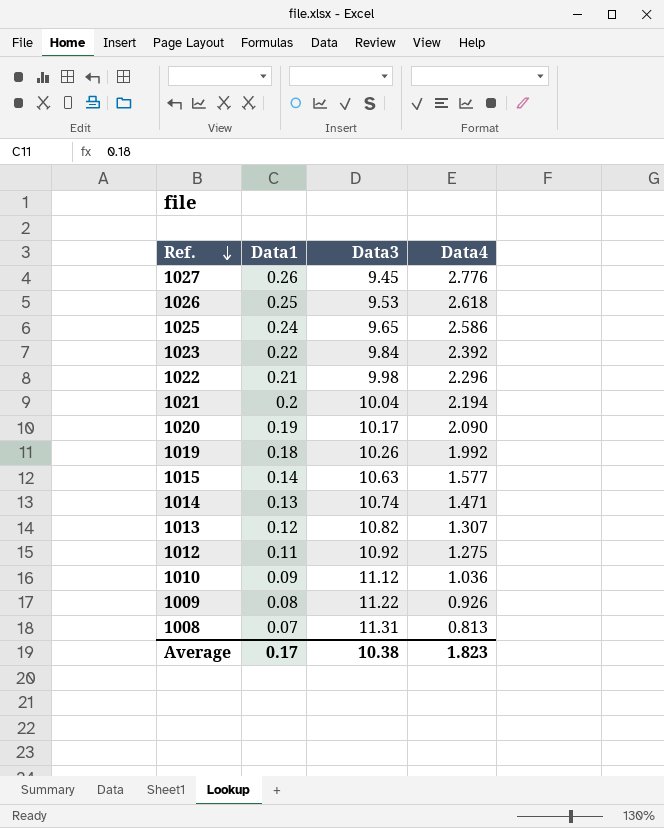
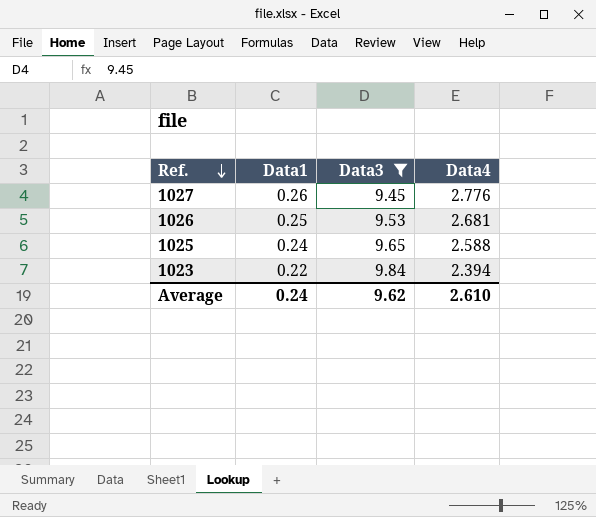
filter: none -> Data3 <= 9.84
1026 | Data4: 2.618 -> 2.681
1025 | Data4: 2.586 -> 2.588
1023 | Data4: 2.392 -> 2.394
Average | Data1: 0.17 -> 0.24
Average | Data3: 10.38 -> 9.62
Average | Data4: 1.823 -> 2.610

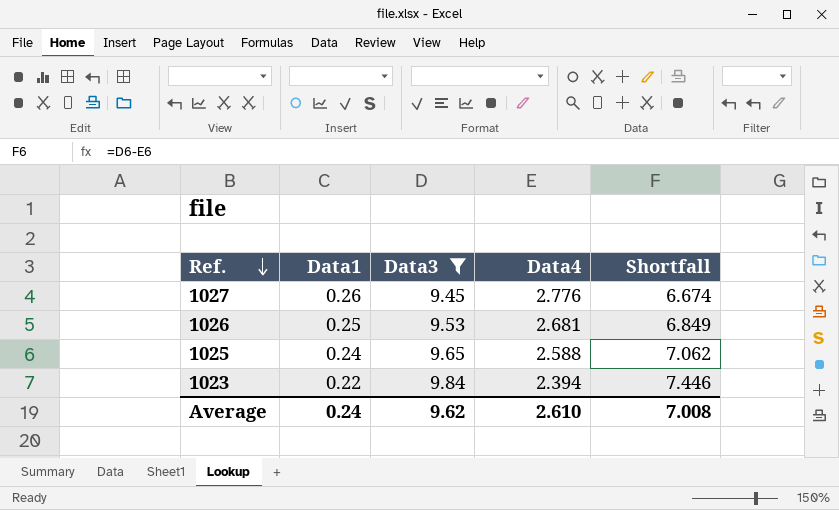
column Shortfall | formula: none -> [Data3] - [Data4]

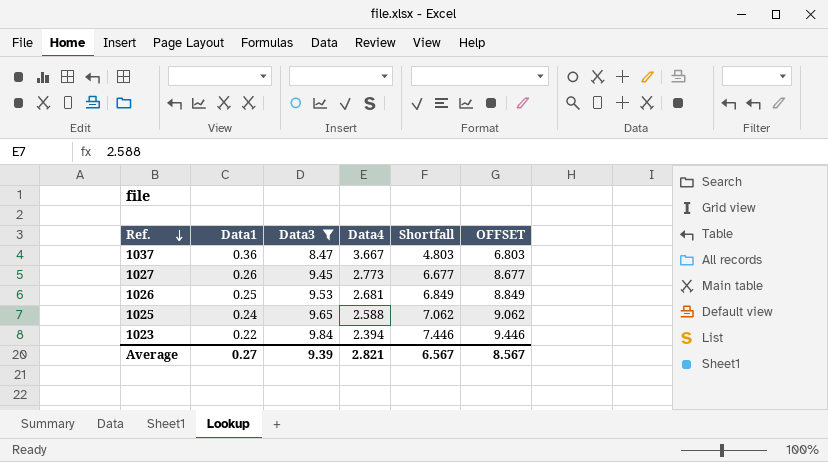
column OFFSET | formula: none -> [Shortfall] + 2
row 1037: none -> 0.36 | 8.47 | 3.667 | 4.803 | 6.803
1027 | Data4: 2.776 -> 2.773
1027 | Shortfall: 6.674 -> 6.677
Average | Data1: 0.24 -> 0.27
Average | Data3: 9.62 -> 9.39
Average | Data4: 2.610 -> 2.821
Average | Shortfall: 7.008 -> 6.567

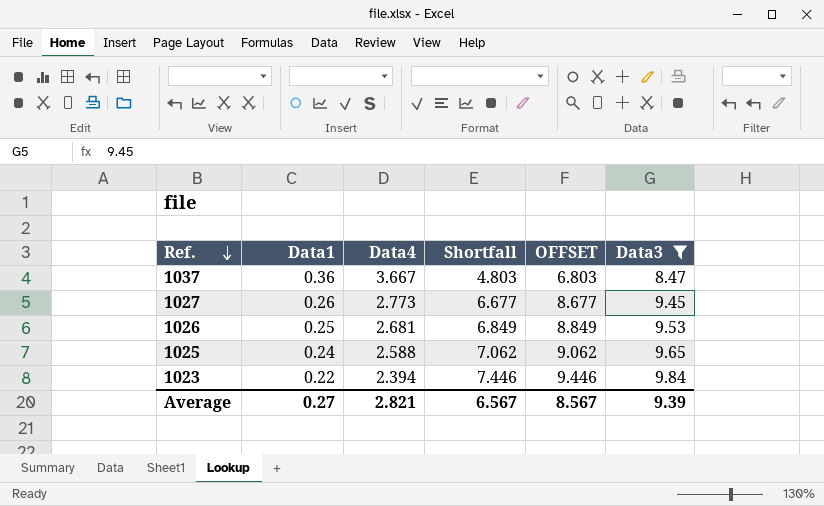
column Data3 | position: 3 -> 6

